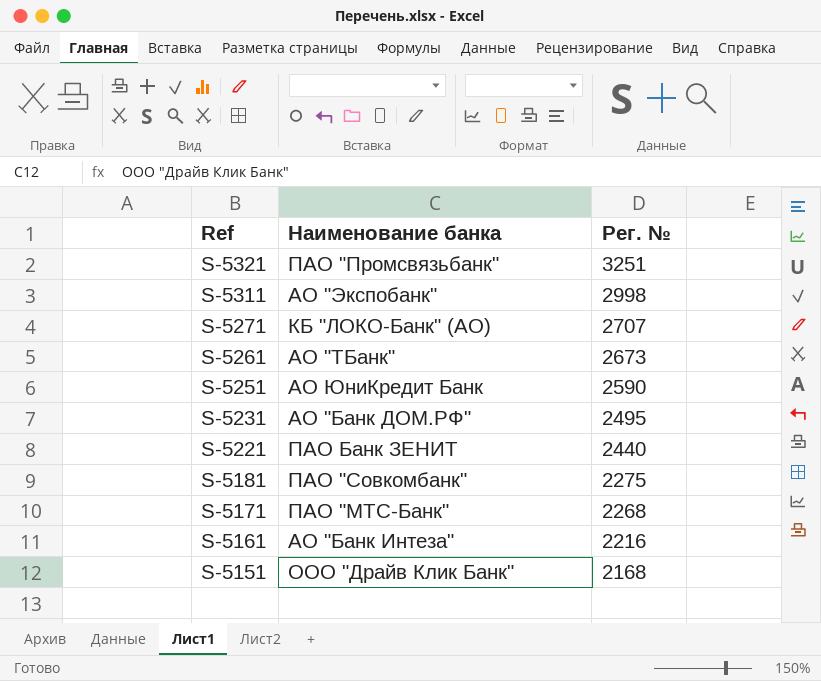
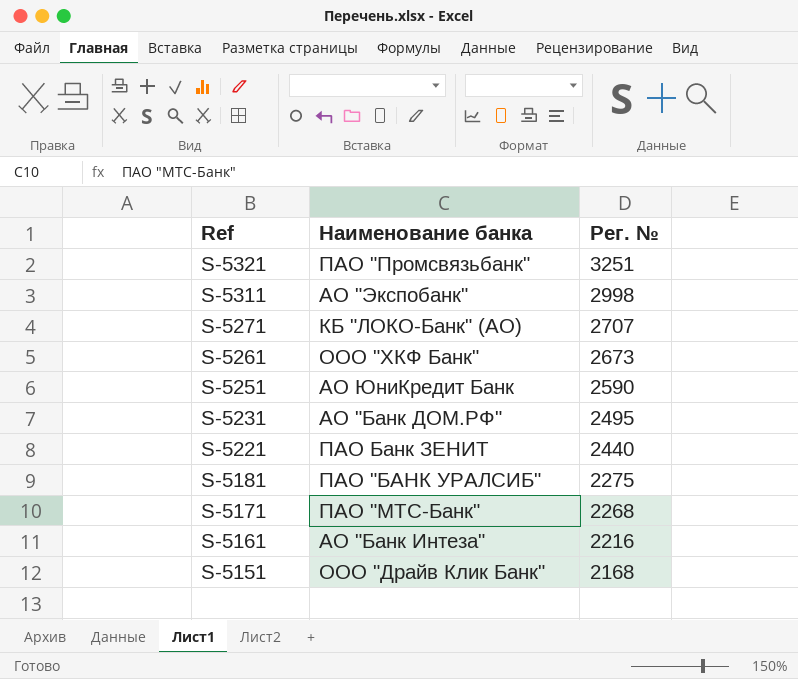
S-5261 | Наименование банка: АО "ТБанк" -> ООО "ХКФ Банк"
S-5181 | Наименование банка: ПАО "Совкомбанк" -> ПАО "БАНК УРАЛСИБ"

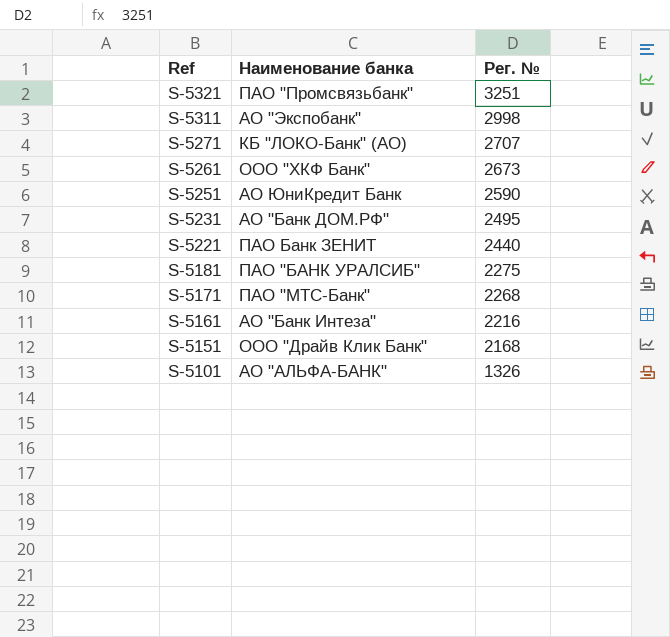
row S-5101: none -> АО "АЛЬФА-БАНК" | 1326

